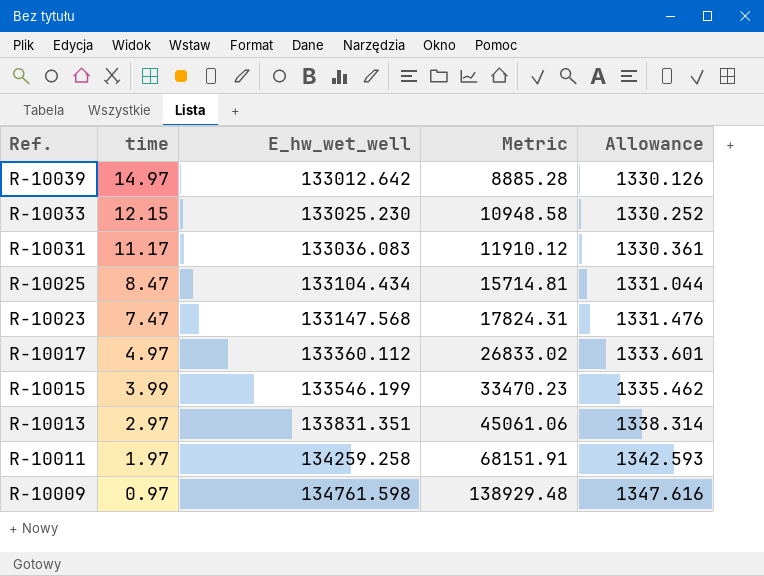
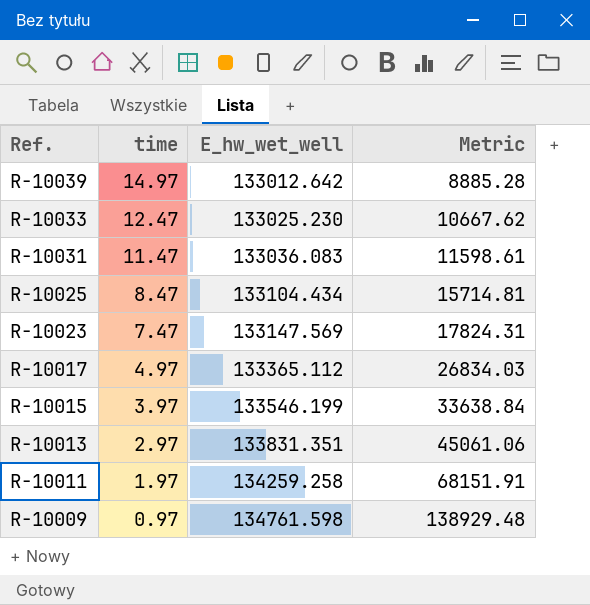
column Allowance | formula: [E_hw_wet_well] * 0.01 -> none
R-10033 | time: 12.15 -> 12.47
R-10033 | Metric: 10948.58 -> 10667.62
R-10031 | time: 11.17 -> 11.47
R-10031 | Metric: 11910.12 -> 11598.61
R-10023 | E_hw_wet_well: 133147.568 -> 133147.569
R-10017 | E_hw_wet_well: 133360.112 -> 133365.112
R-10017 | Metric: 26833.02 -> 26834.03
R-10015 | time: 3.99 -> 3.97
R-10015 | Metric: 33470.23 -> 33638.84

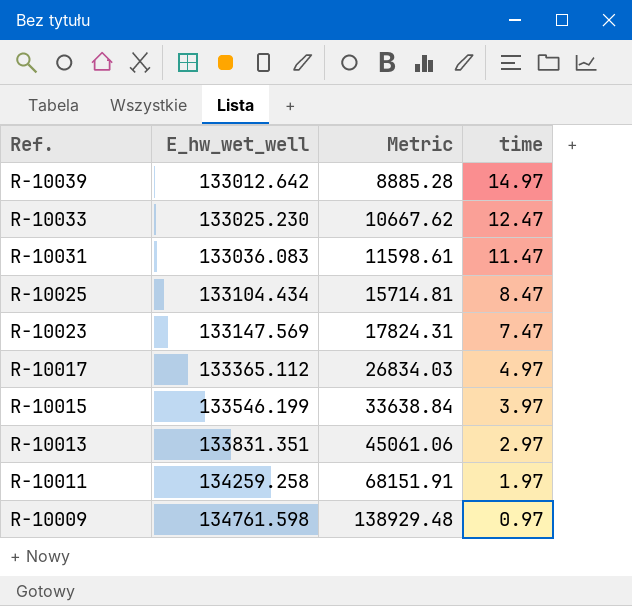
column time | position: 2 -> 4

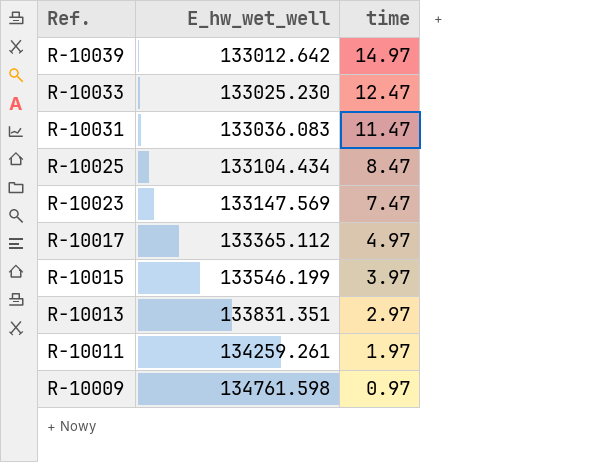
column Metric | formula: [E_hw_wet_well] / [time] -> none
R-10011 | E_hw_wet_well: 134259.258 -> 134259.261

